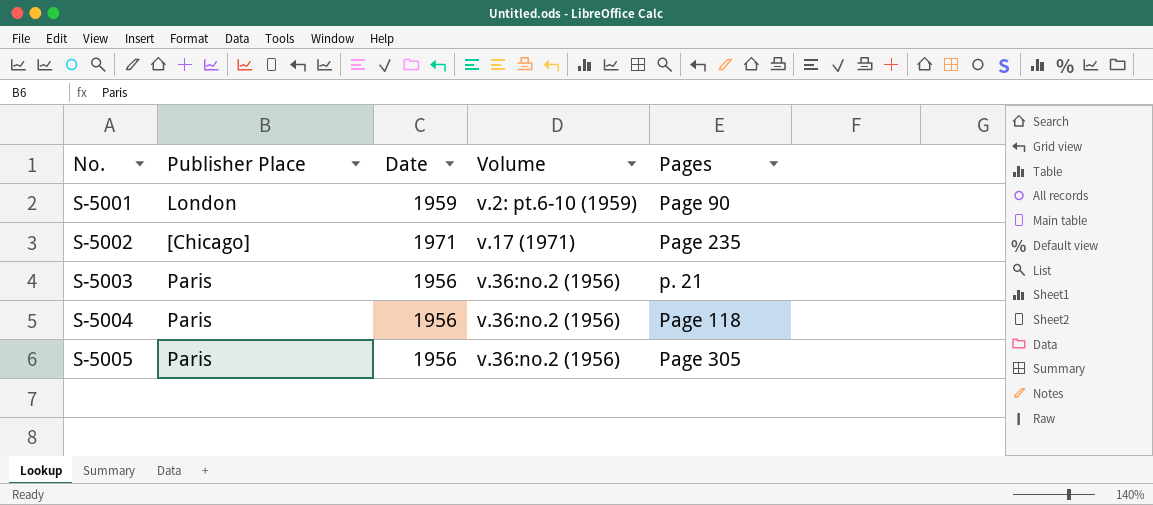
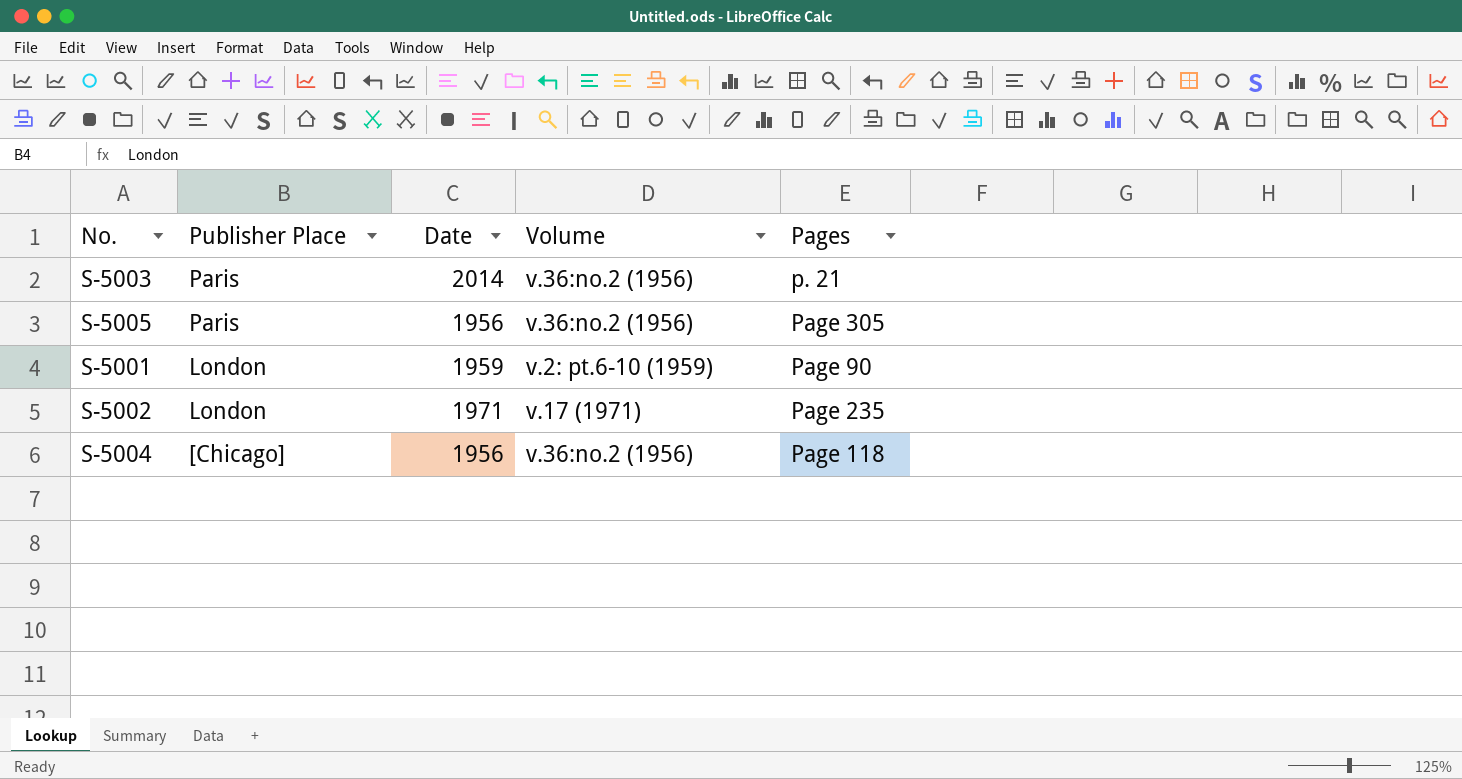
row order: No. ascending -> Publisher Place descending
S-5003 | Date: 1956 -> 2014
S-5002 | Publisher Place: [Chicago] -> London
S-5004 | Publisher Place: Paris -> [Chicago]

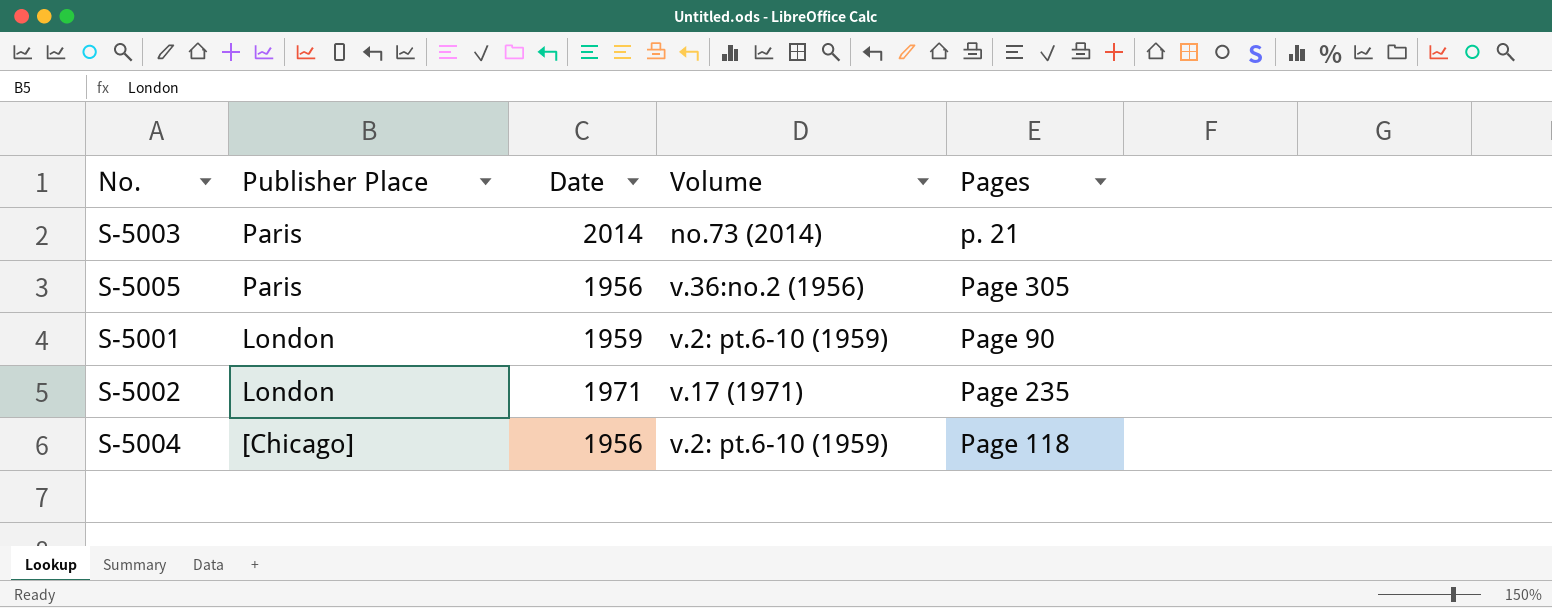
S-5003 | Volume: v.36:no.2 (1956) -> no.73 (2014)
S-5004 | Volume: v.36:no.2 (1956) -> v.2: pt.6-10 (1959)

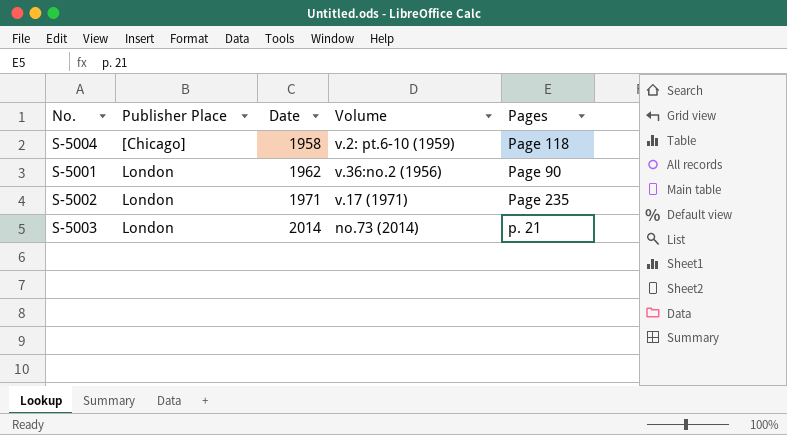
row order: Publisher Place descending -> Publisher Place ascending
row S-5005: Paris | 1956 | v.36:no.2 (1956) | Page 305 -> none
S-5004 | Date: 1956 -> 1958
S-5001 | Date: 1959 -> 1962
S-5001 | Volume: v.2: pt.6-10 (1959) -> v.36:no.2 (1956)
S-5003 | Publisher Place: Paris -> London

